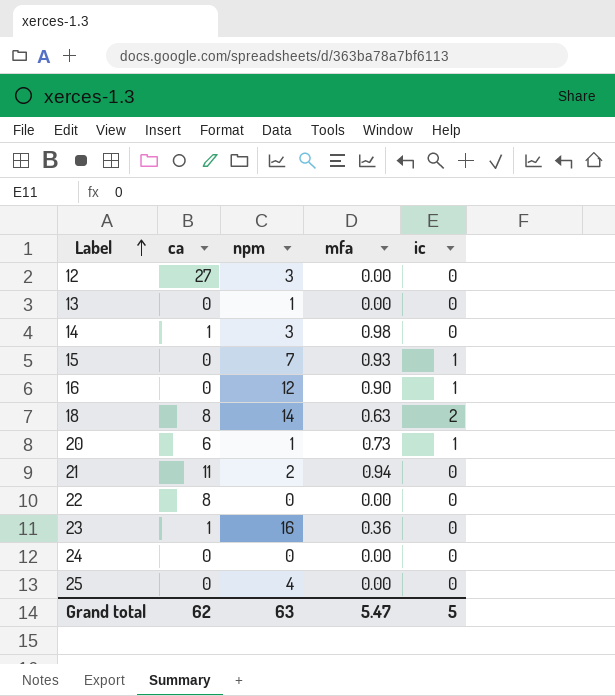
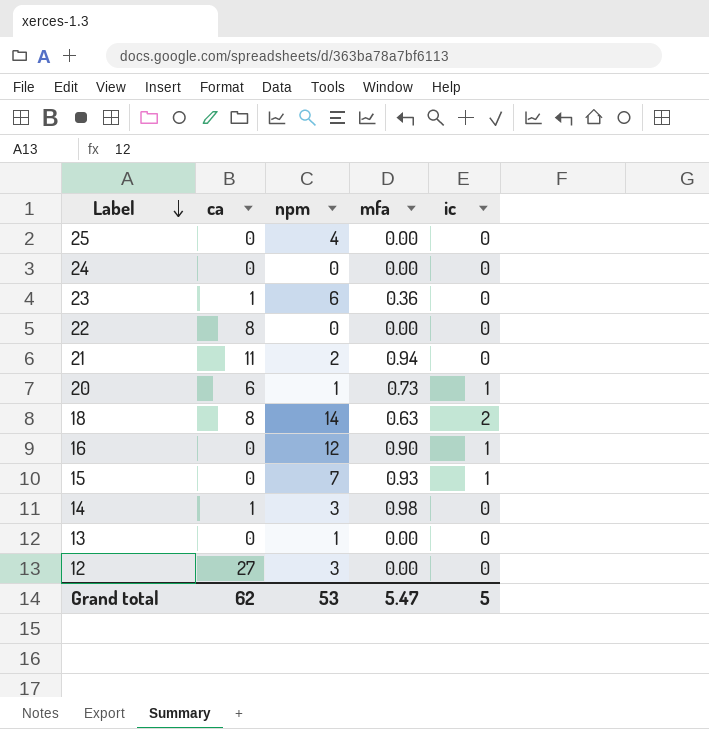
row order: Label ascending -> Label descending
23 | npm: 16 -> 6
Grand total | npm: 63 -> 53

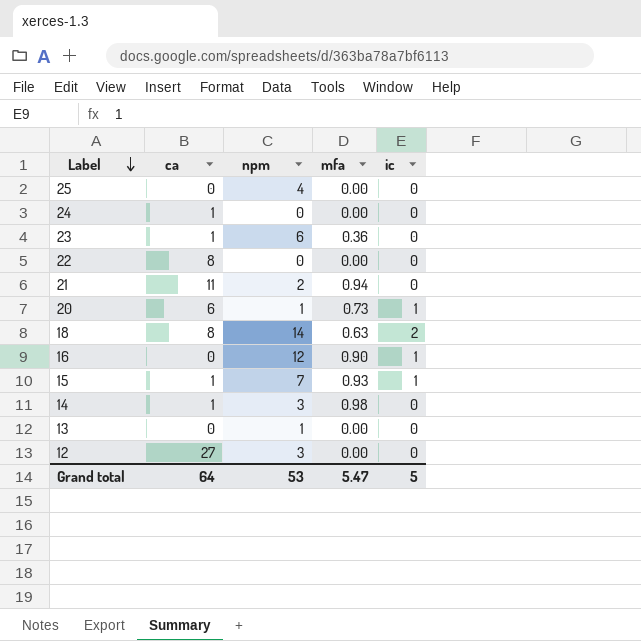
24 | ca: 0 -> 1
15 | ca: 0 -> 1
Grand total | ca: 62 -> 64

